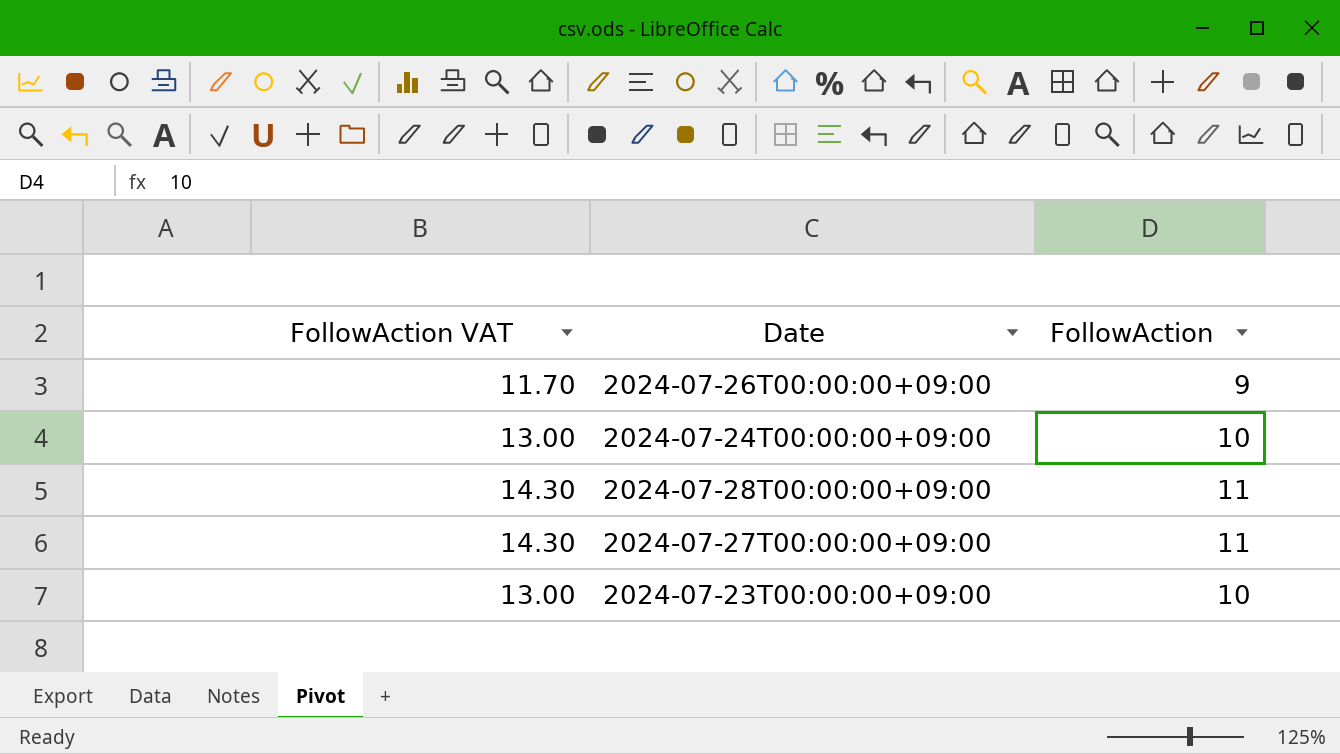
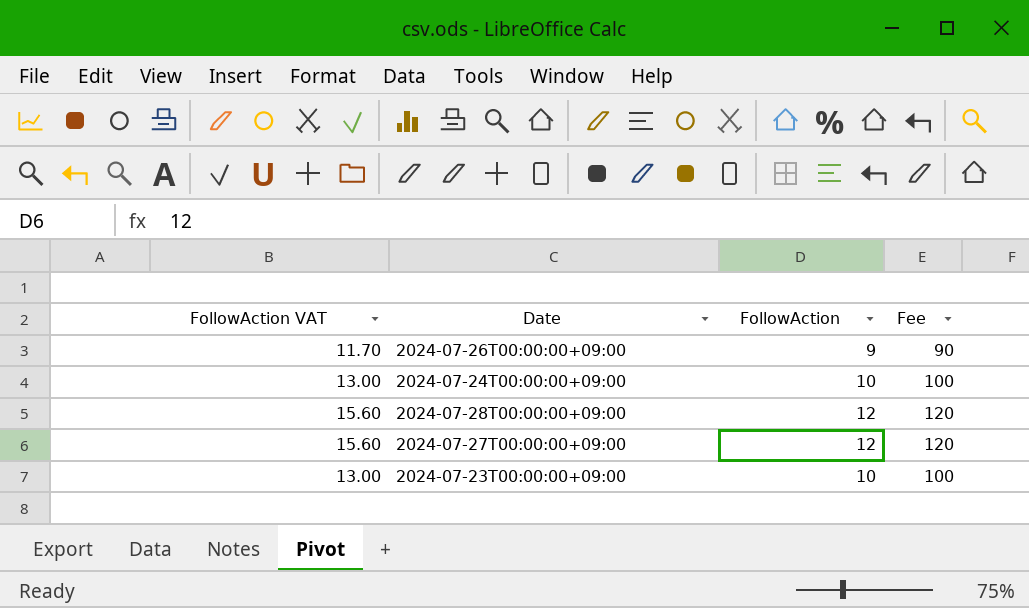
column Fee | formula: none -> [FollowAction] * 10
2024-07-28T00:00:00+09:00 | FollowAction VAT: 14.30 -> 15.60
2024-07-28T00:00:00+09:00 | FollowAction: 11 -> 12
2024-07-27T00:00:00+09:00 | FollowAction VAT: 14.30 -> 15.60
2024-07-27T00:00:00+09:00 | FollowAction: 11 -> 12

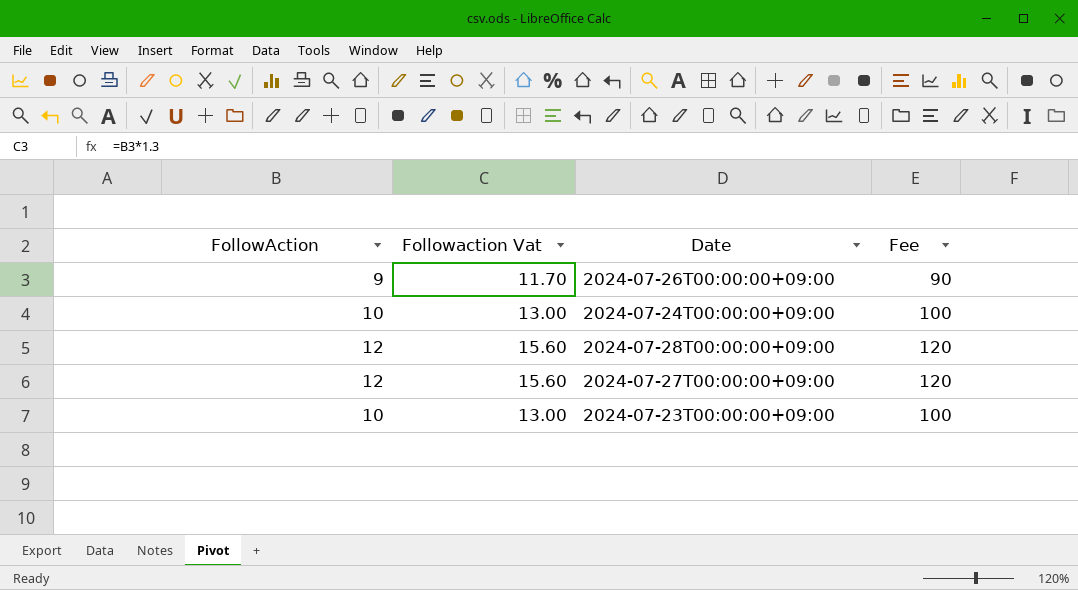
column FollowAction | position: 3 -> 1
column name: FollowAction VAT -> Followaction Vat

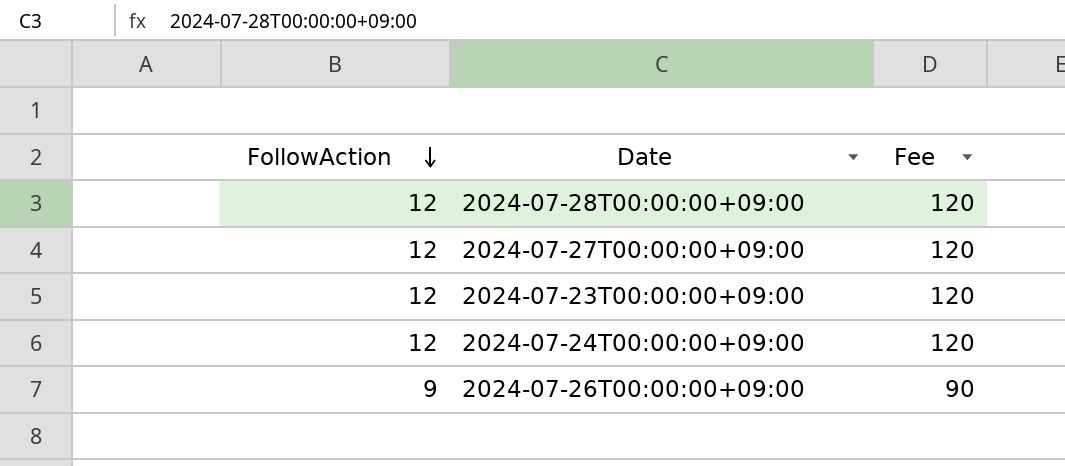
row order: none -> FollowAction descending
column Followaction Vat | formula: [FollowAction] * 1.3 -> none
2024-07-23T00:00:00+09:00 | FollowAction: 10 -> 12
2024-07-23T00:00:00+09:00 | Fee: 100 -> 120
2024-07-24T00:00:00+09:00 | FollowAction: 10 -> 12
2024-07-24T00:00:00+09:00 | Fee: 100 -> 120

